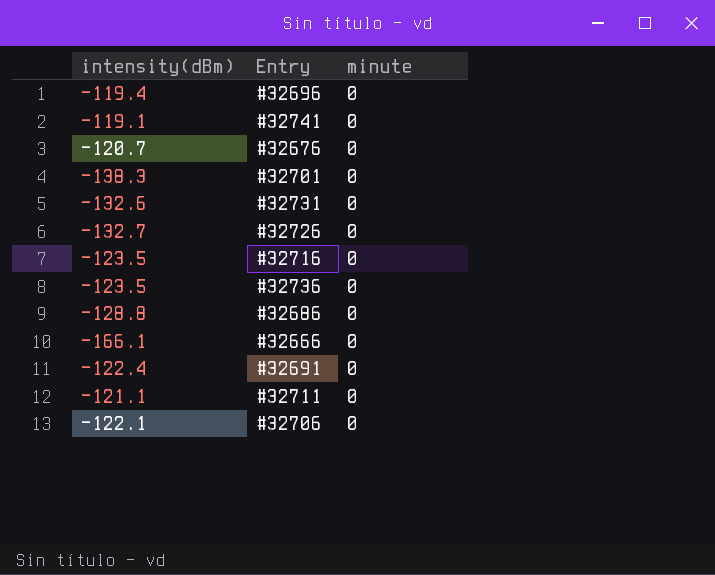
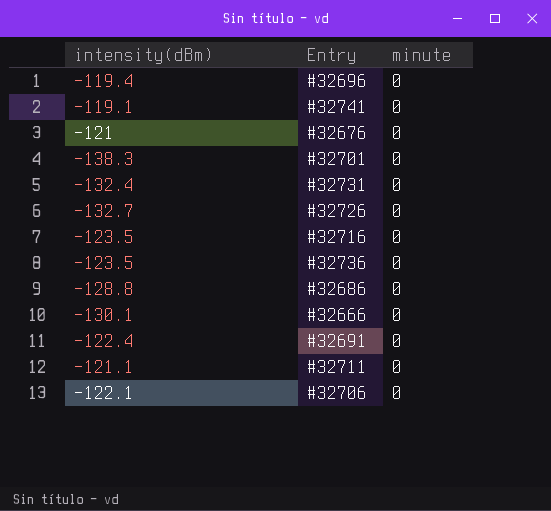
#32676 | intensity(dBm): -120.7 -> -121
#32731 | intensity(dBm): -132.6 -> -132.4
#32666 | intensity(dBm): -166.1 -> -130.1

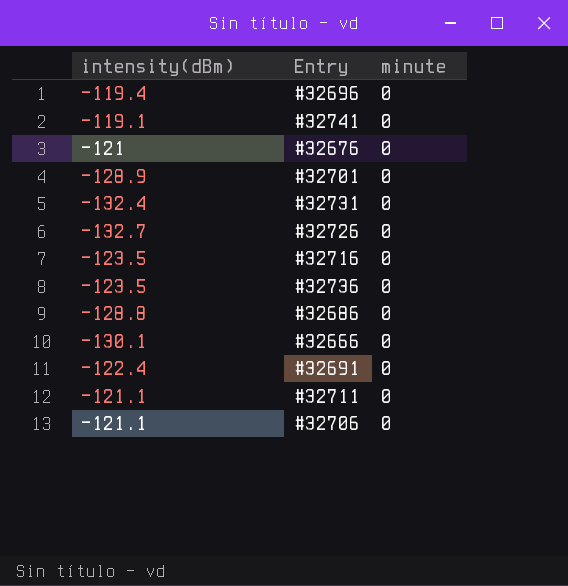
#32701 | intensity(dBm): -138.3 -> -128.9
#32706 | intensity(dBm): -122.1 -> -121.1

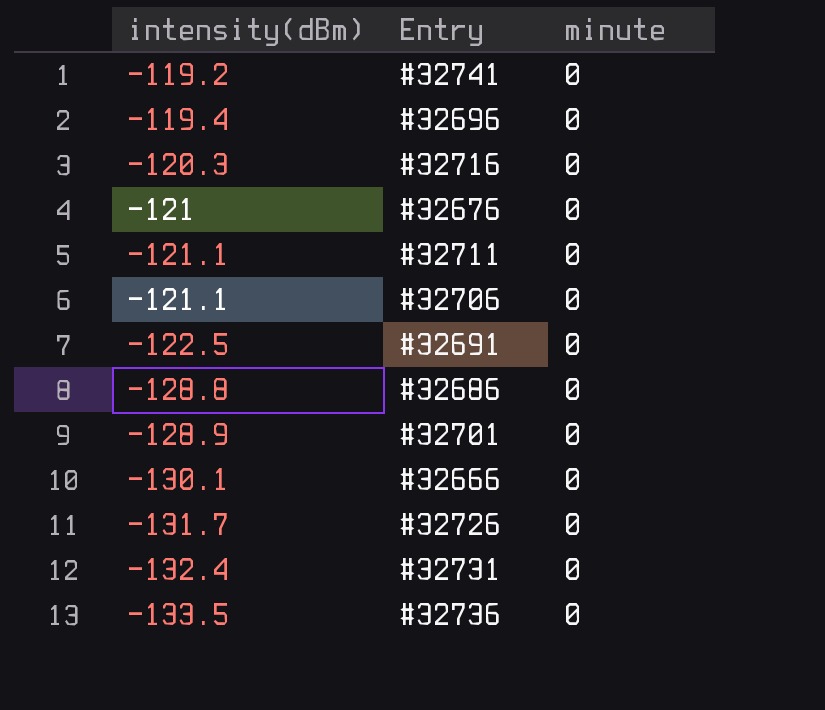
row order: none -> intensity(dBm) descending
#32741 | intensity(dBm): -119.1 -> -119.2
#32716 | intensity(dBm): -123.5 -> -120.3
#32691 | intensity(dBm): -122.4 -> -122.5
#32726 | intensity(dBm): -132.7 -> -131.7
#32736 | intensity(dBm): -123.5 -> -133.5

